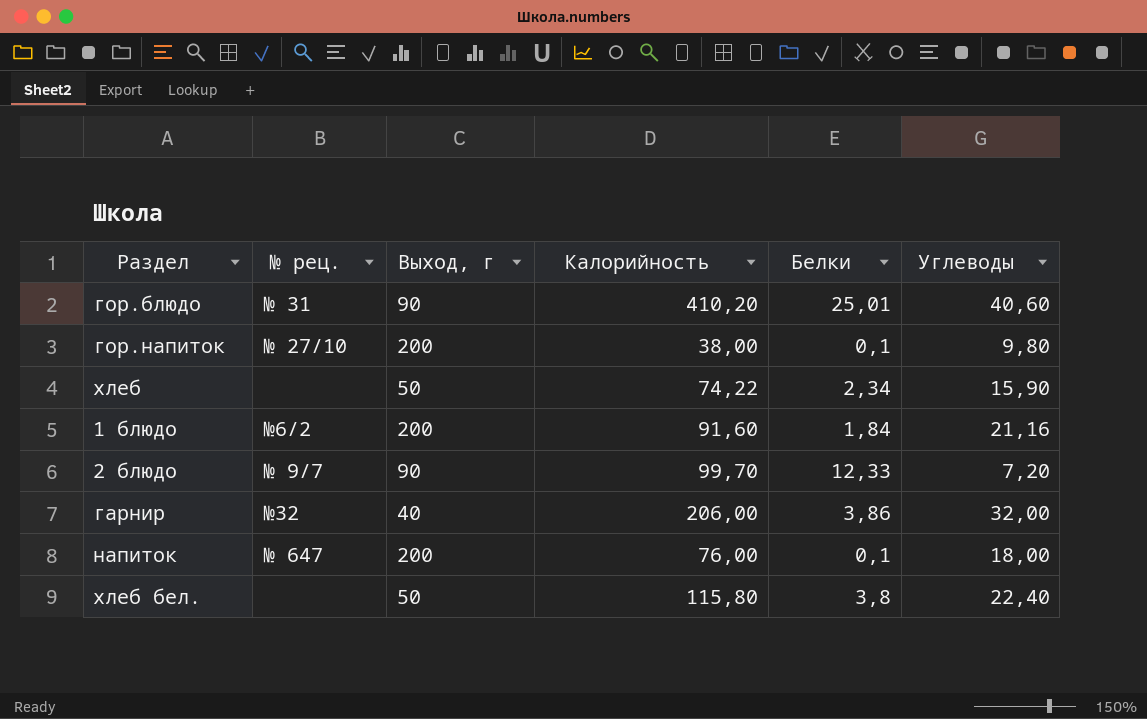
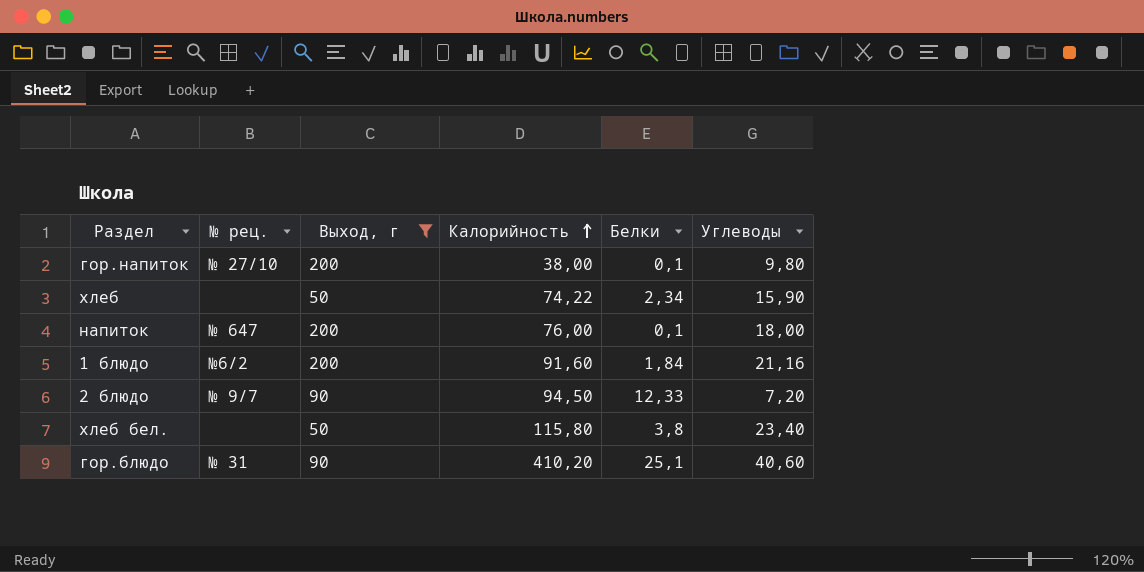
filter: none -> Выход, г != 40
row order: none -> Калорийность ascending
2 блюдо | Калорийность: 99,70 -> 94,50
хлеб бел. | Углеводы: 22,40 -> 23,40
гор.блюдо | Белки: 25,01 -> 25,1

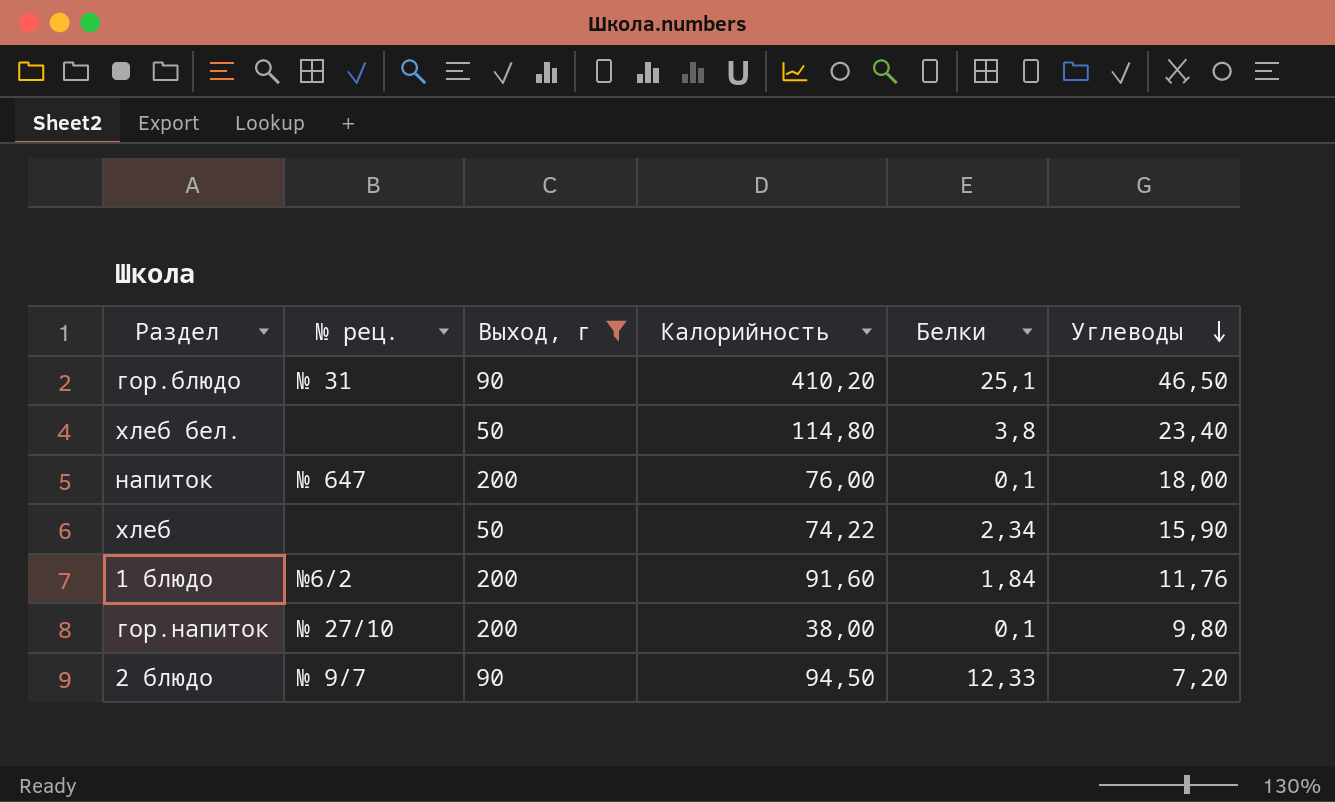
row order: Калорийность ascending -> Углеводы descending
гор.блюдо | Углеводы: 40,60 -> 46,50
хлеб бел. | Калорийность: 115,80 -> 114,80
1 блюдо | Углеводы: 21,16 -> 11,76

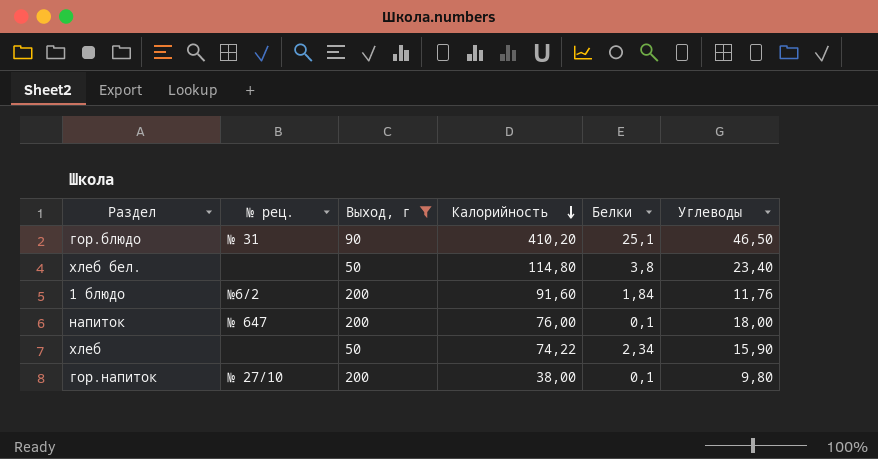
row order: Углеводы descending -> Калорийность descending
row 2 блюдо: № 9/7 | 90 | 94,50 | 12,33 | 7,20 -> none

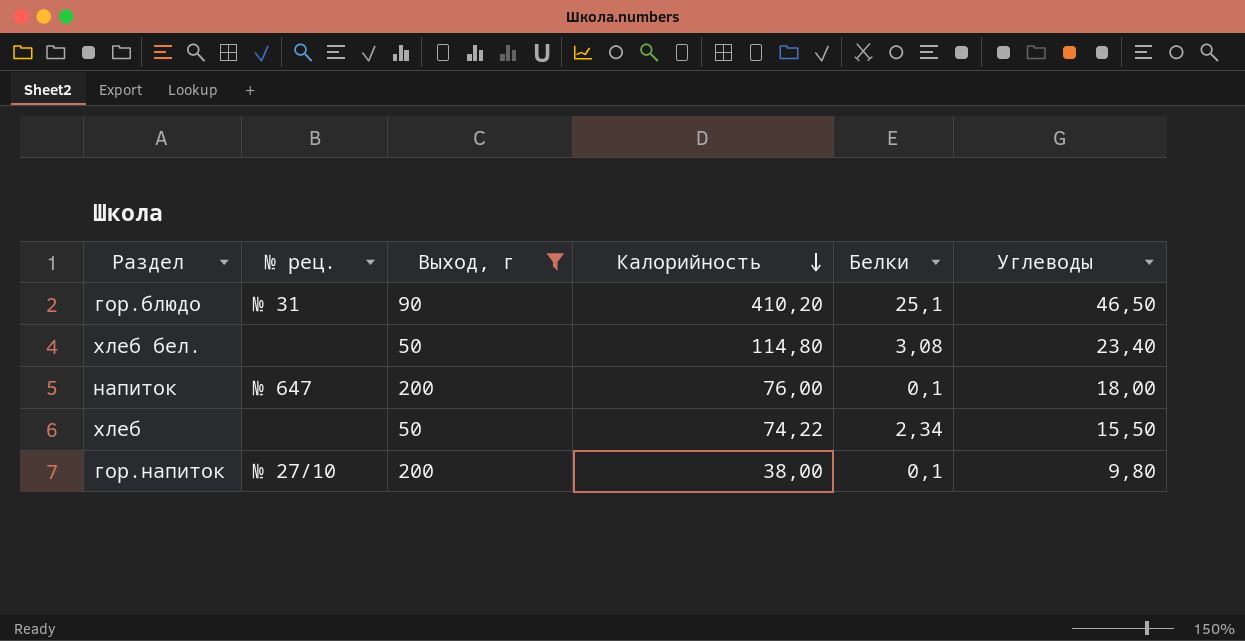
row 1 блюдо: №6/2 | 200 | 91,60 | 1,84 | 11,76 -> none
хлеб бел. | Белки: 3,8 -> 3,08
хлеб | Углеводы: 15,90 -> 15,50

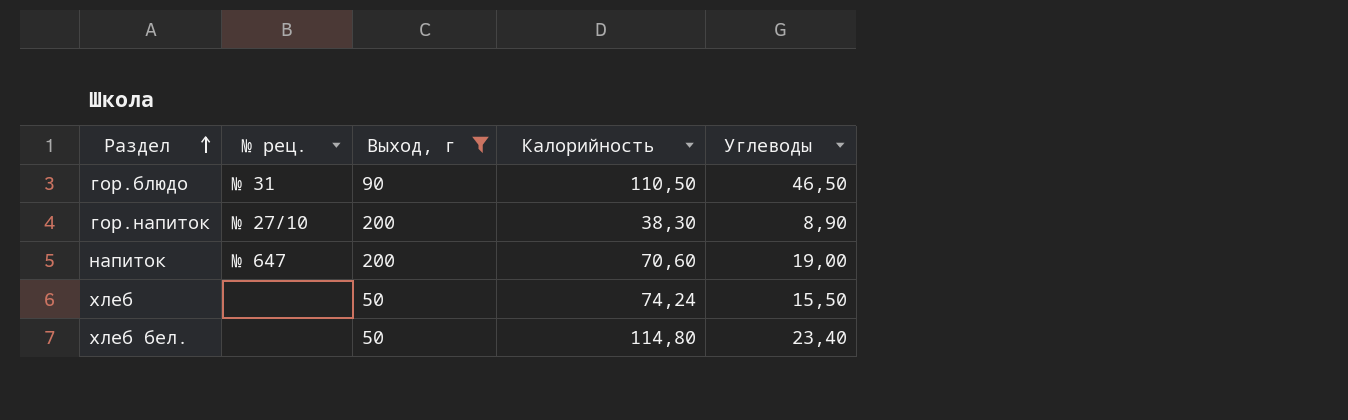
row order: Калорийность descending -> Раздел ascending
column Белки | position: 5 -> none
гор.блюдо | Калорийность: 410,20 -> 110,50
гор.напиток | Калорийность: 38,00 -> 38,30
гор.напиток | Углеводы: 9,80 -> 8,90
напиток | Калорийность: 76,00 -> 70,60
напиток | Углеводы: 18,00 -> 19,00
хлеб | Калорийность: 74,22 -> 74,24

